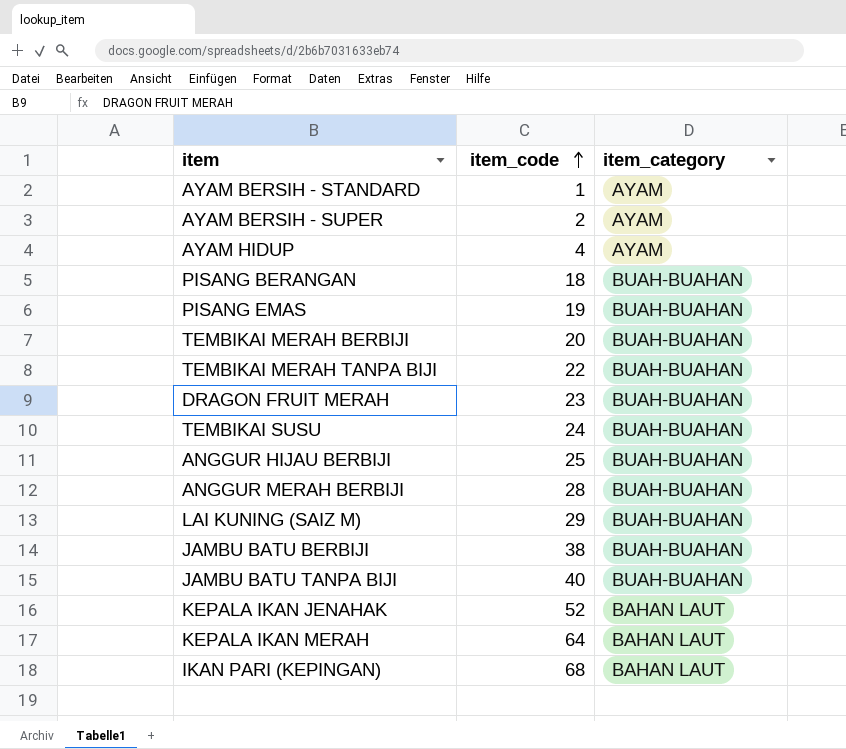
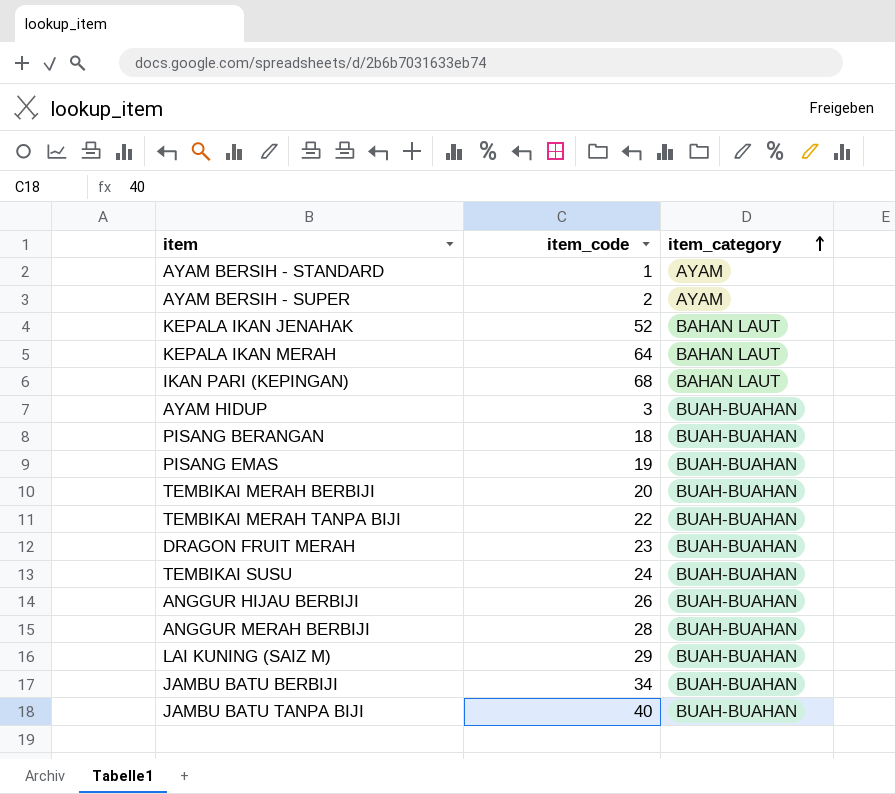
row order: item_code ascending -> item_category ascending
AYAM HIDUP | item_code: 4 -> 3
AYAM HIDUP | item_category: AYAM -> BUAH-BUAHAN
ANGGUR HIJAU BERBIJI | item_code: 25 -> 26
JAMBU BATU BERBIJI | item_code: 38 -> 34

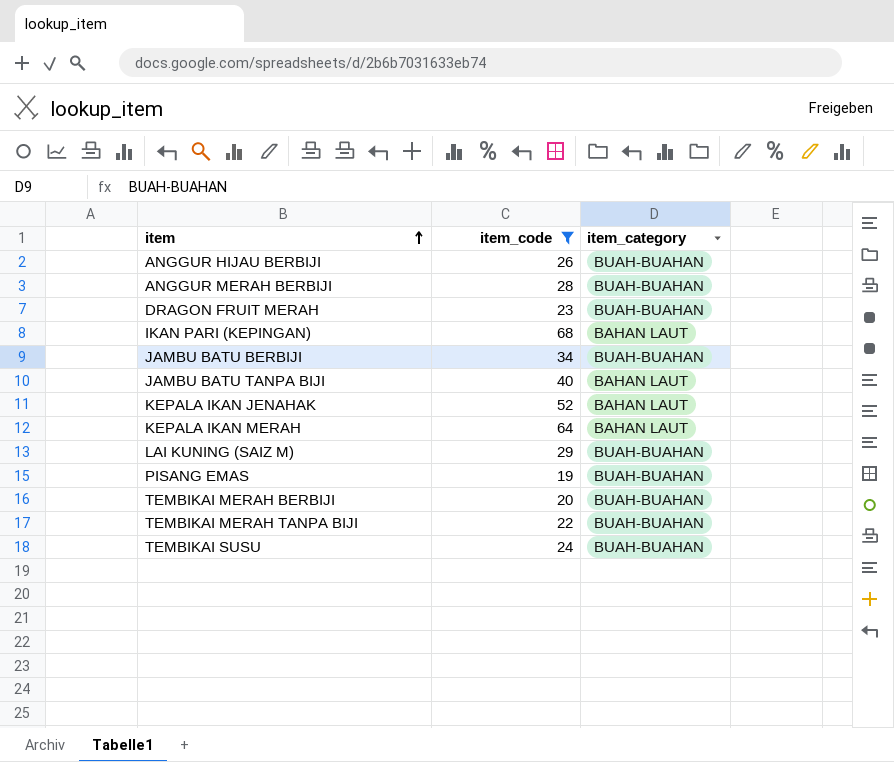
filter: none -> item_code >= 19
row order: item_category ascending -> item ascending
JAMBU BATU TANPA BIJI | item_category: BUAH-BUAHAN -> BAHAN LAUT

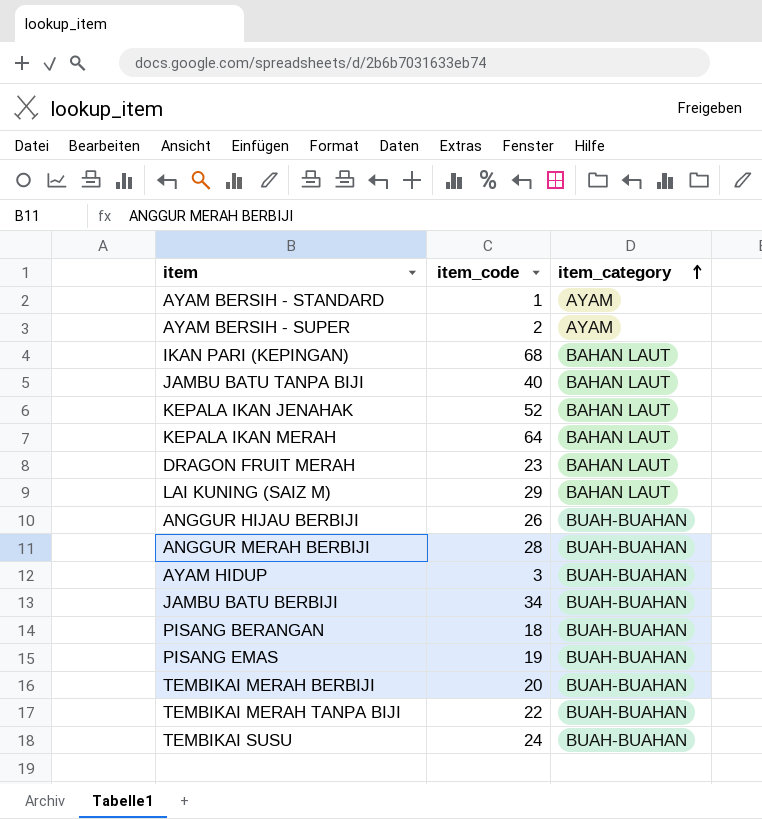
filter: item_code >= 19 -> none
row order: item ascending -> item_category ascending
DRAGON FRUIT MERAH | item_category: BUAH-BUAHAN -> BAHAN LAUT
LAI KUNING (SAIZ M) | item_category: BUAH-BUAHAN -> BAHAN LAUT

